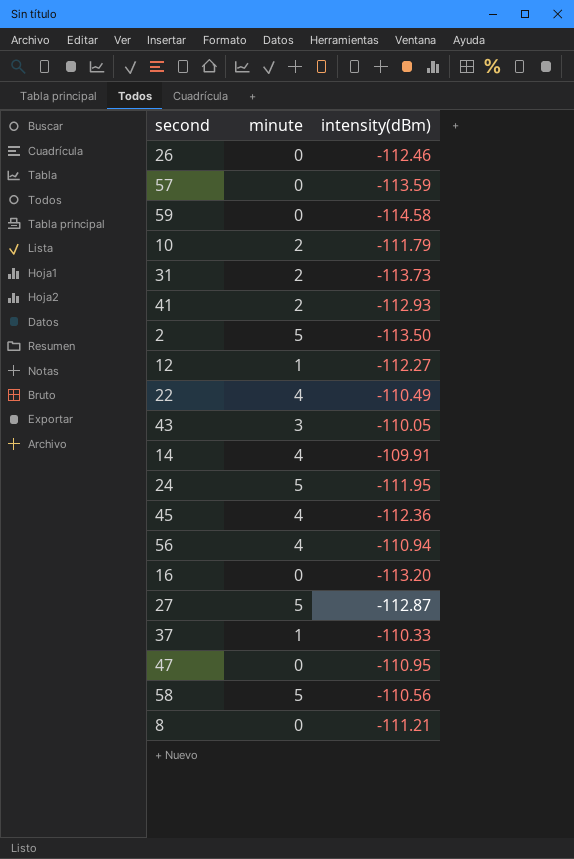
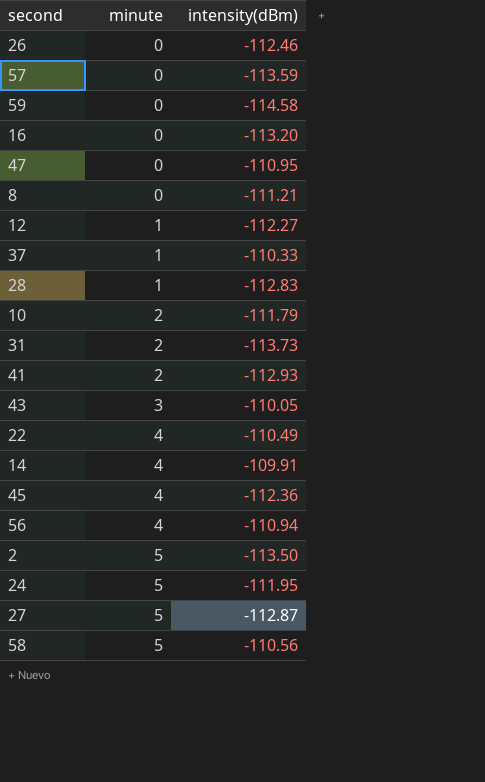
row order: none -> minute ascending
row 28: none -> 1 | -112.83

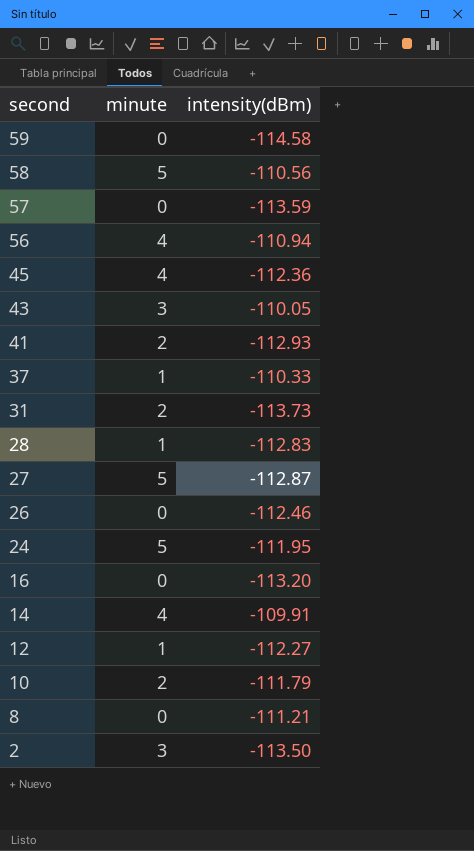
row order: minute ascending -> second descending
row 47: 0 | -110.95 -> none
row 22: 4 | -110.49 -> none
2 | minute: 5 -> 3

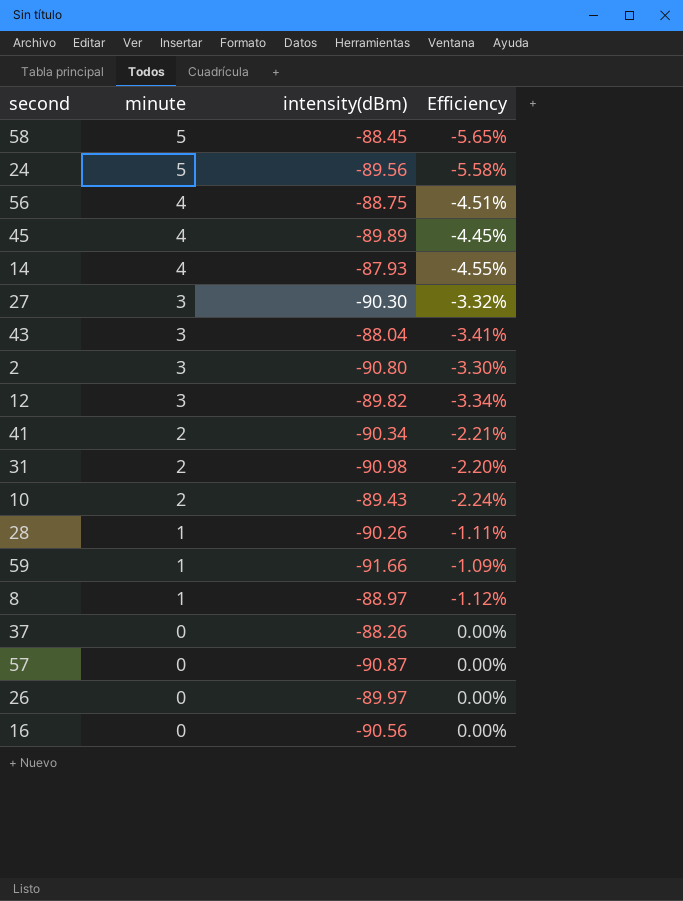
row order: second descending -> minute descending
column Efficiency | formula: none -> [minute] / [intensity(dBm)]
58 | intensity(dBm): -110.56 -> -88.45
24 | intensity(dBm): -111.95 -> -89.56
56 | intensity(dBm): -110.94 -> -88.75
45 | intensity(dBm): -112.36 -> -89.89
14 | intensity(dBm): -109.91 -> -87.93
27 | minute: 5 -> 3
27 | intensity(dBm): -112.87 -> -90.30
43 | intensity(dBm): -110.05 -> -88.04
2 | intensity(dBm): -113.50 -> -90.80
12 | minute: 1 -> 3
12 | intensity(dBm): -112.27 -> -89.82
41 | intensity(dBm): -112.93 -> -90.34
31 | intensity(dBm): -113.73 -> -90.98
10 | intensity(dBm): -111.79 -> -89.43
28 | intensity(dBm): -112.83 -> -90.26
59 | minute: 0 -> 1
59 | intensity(dBm): -114.58 -> -91.66
8 | minute: 0 -> 1
8 | intensity(dBm): -111.21 -> -88.97
37 | minute: 1 -> 0
37 | intensity(dBm): -110.33 -> -88.26
57 | intensity(dBm): -113.59 -> -90.87
26 | intensity(dBm): -112.46 -> -89.97
16 | intensity(dBm): -113.20 -> -90.56

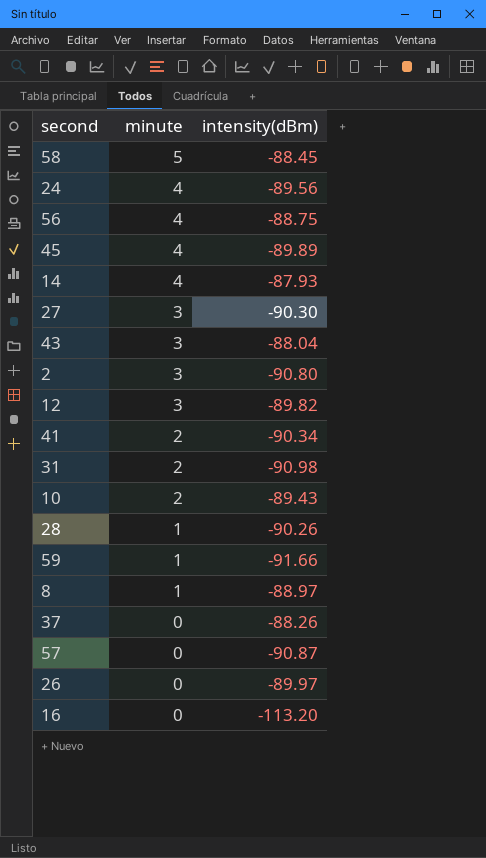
column Efficiency | formula: [minute] / [intensity(dBm)] -> none
24 | minute: 5 -> 4
16 | intensity(dBm): -90.56 -> -113.20

